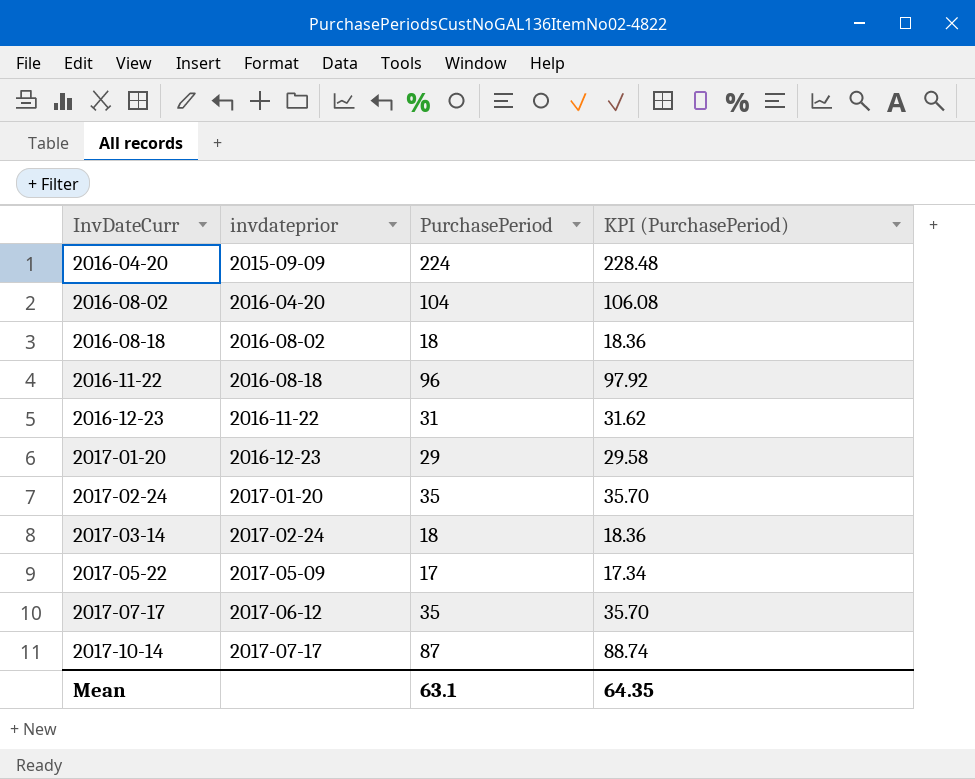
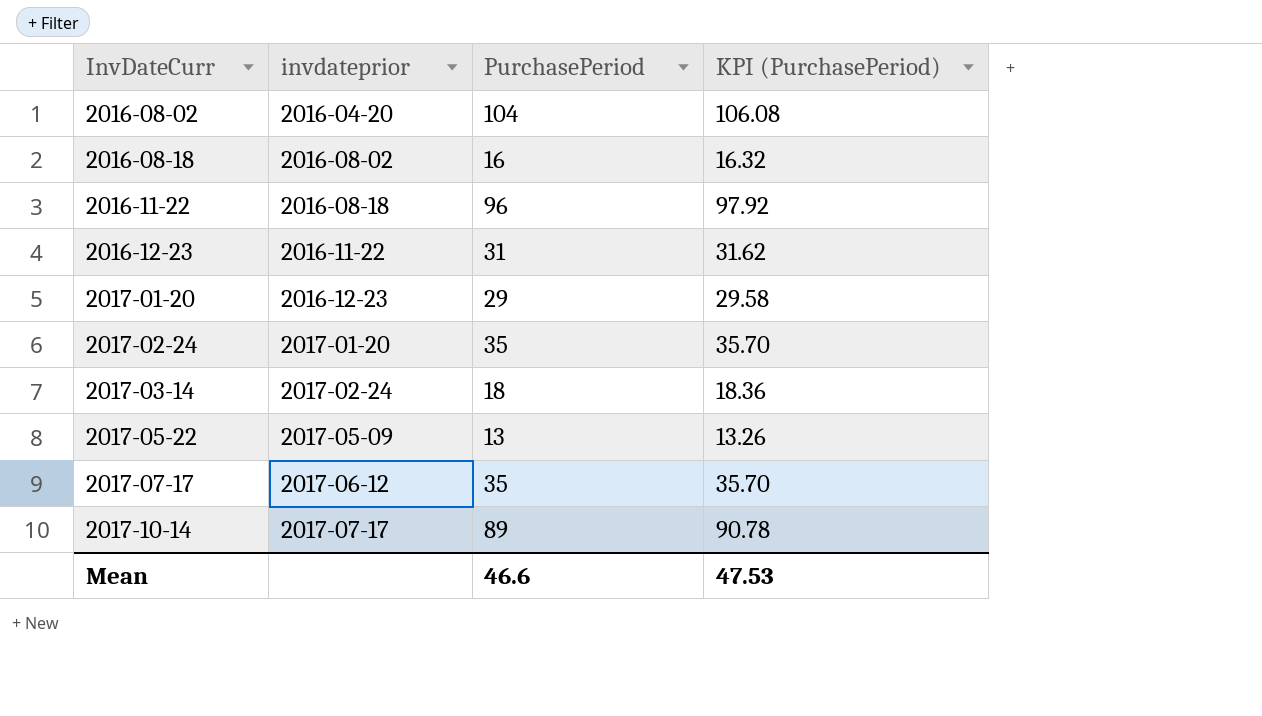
row 2016-04-20: 2015-09-09 | 224 | 228.48 -> none
2016-08-18 | PurchasePeriod: 18 -> 16
2016-08-18 | KPI (PurchasePeriod): 18.36 -> 16.32
2017-05-22 | PurchasePeriod: 17 -> 13
2017-05-22 | KPI (PurchasePeriod): 17.34 -> 13.26
2017-10-14 | PurchasePeriod: 87 -> 89
2017-10-14 | KPI (PurchasePeriod): 88.74 -> 90.78
Mean | PurchasePeriod: 63.1 -> 46.6
Mean | KPI (PurchasePeriod): 64.35 -> 47.53

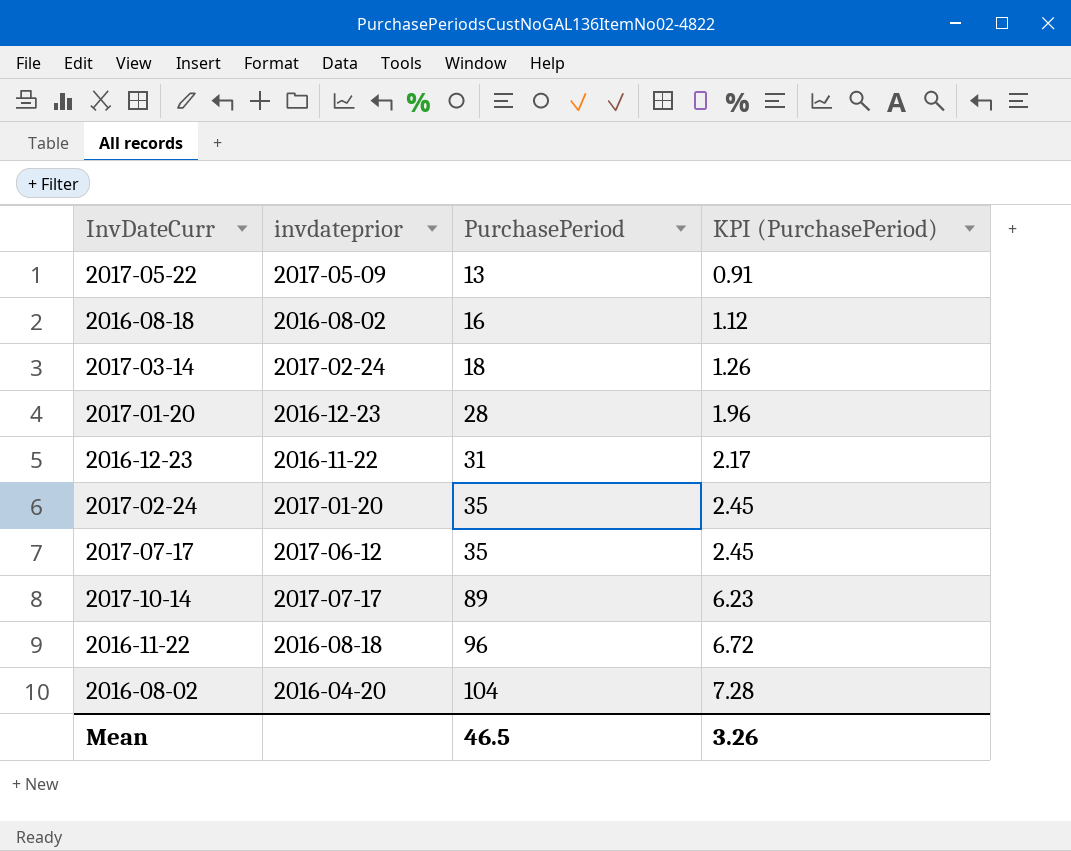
row order: InvDateCurr ascending -> PurchasePeriod ascending
column KPI (PurchasePeriod) | formula: [PurchasePeriod] * 1.02 -> [PurchasePeriod] * 0.07
2017-01-20 | PurchasePeriod: 29 -> 28
Mean | PurchasePeriod: 46.6 -> 46.5
Mean | KPI (PurchasePeriod): 47.53 -> 3.26

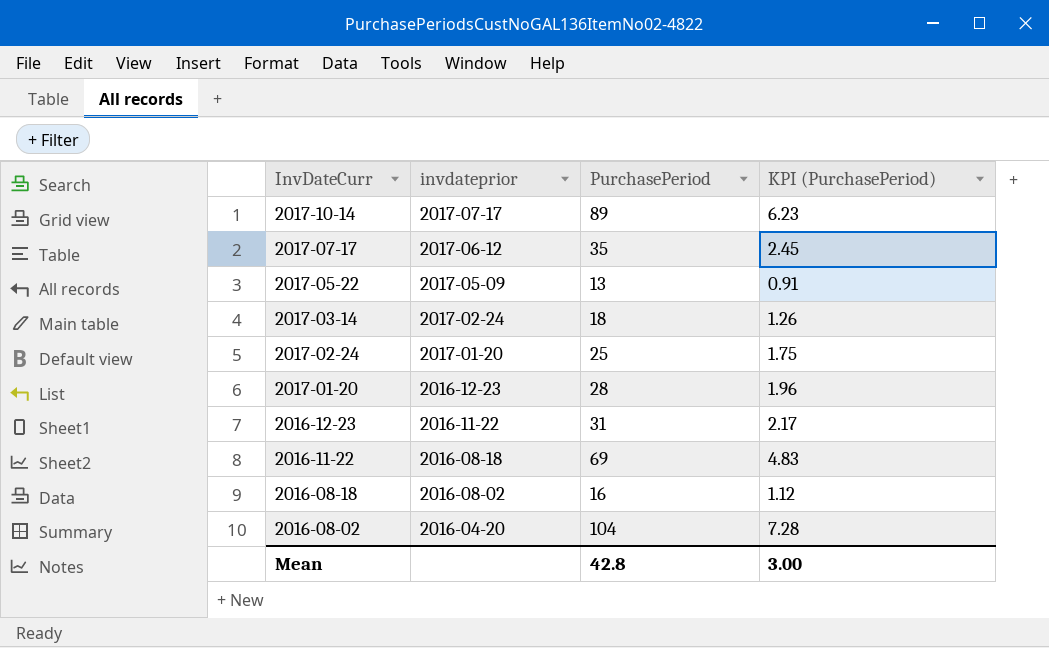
row order: PurchasePeriod ascending -> InvDateCurr descending
2017-02-24 | PurchasePeriod: 35 -> 25
2017-02-24 | KPI (PurchasePeriod): 2.45 -> 1.75
2016-11-22 | PurchasePeriod: 96 -> 69
2016-11-22 | KPI (PurchasePeriod): 6.72 -> 4.83
Mean | PurchasePeriod: 46.5 -> 42.8
Mean | KPI (PurchasePeriod): 3.26 -> 3.00

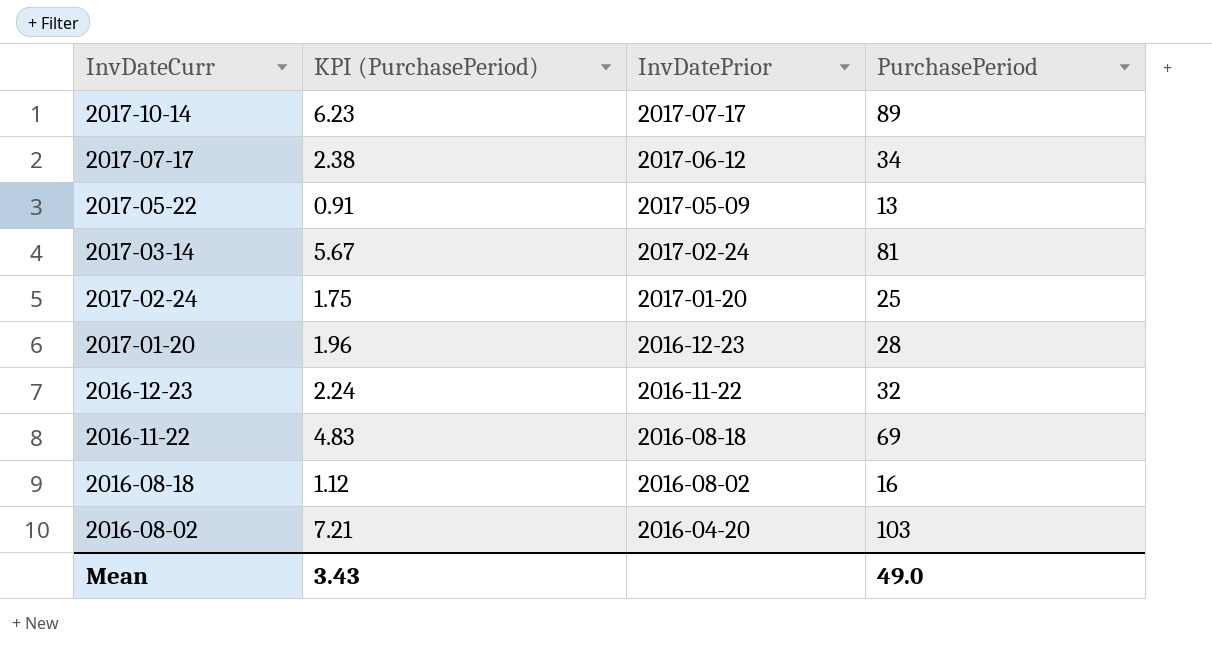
column KPI (PurchasePeriod) | position: 4 -> 2
column name: invdateprior -> InvDatePrior
2017-07-17 | KPI (PurchasePeriod): 2.45 -> 2.38
2017-07-17 | PurchasePeriod: 35 -> 34
2017-03-14 | KPI (PurchasePeriod): 1.26 -> 5.67
2017-03-14 | PurchasePeriod: 18 -> 81
2016-12-23 | KPI (PurchasePeriod): 2.17 -> 2.24
2016-12-23 | PurchasePeriod: 31 -> 32
2016-08-02 | KPI (PurchasePeriod): 7.28 -> 7.21
2016-08-02 | PurchasePeriod: 104 -> 103
Mean | KPI (PurchasePeriod): 3.00 -> 3.43
Mean | PurchasePeriod: 42.8 -> 49.0

